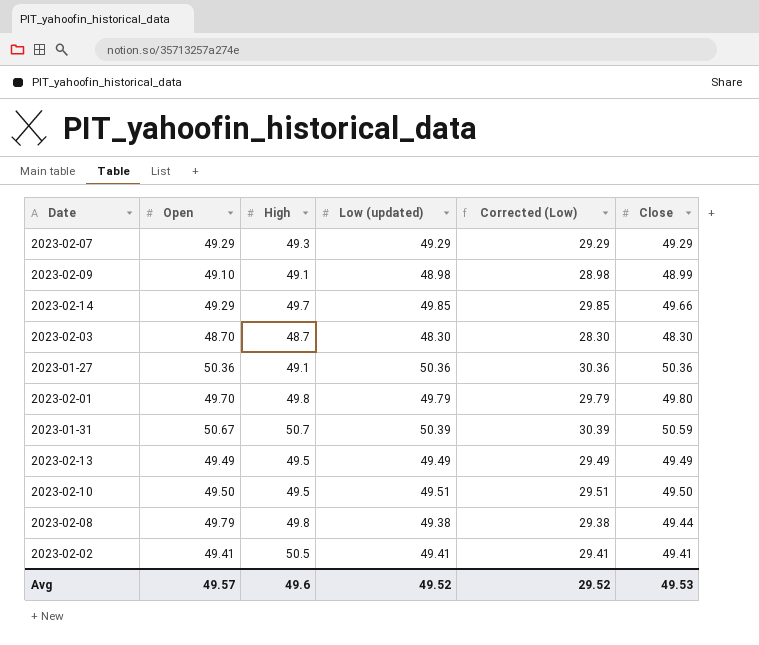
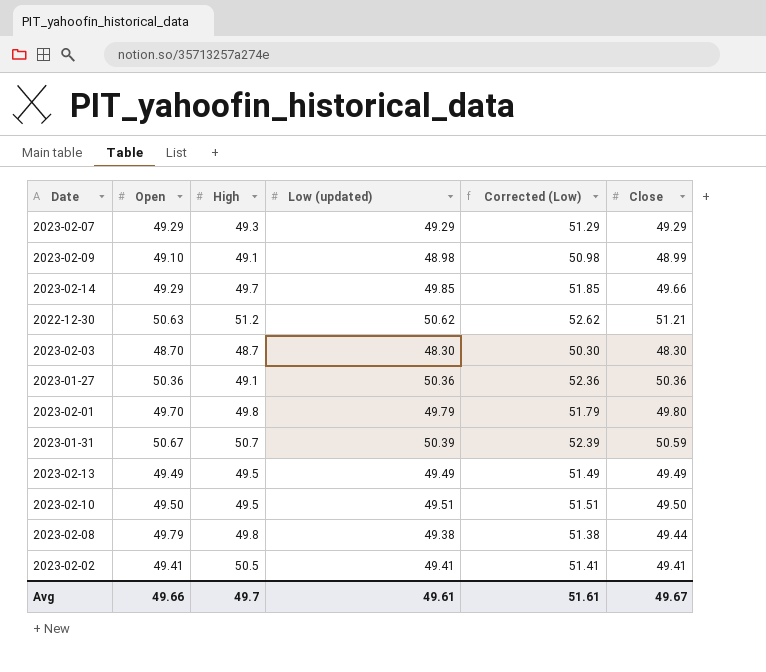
column Corrected (Low) | formula: [Low (updated)] - 20 -> [Low (updated)] + 2
row 2022-12-30: none -> 50.63 | 51.2 | 50.62 | 52.62 | 51.21
Avg | Open: 49.57 -> 49.66
Avg | High: 49.6 -> 49.7
Avg | Low (updated): 49.52 -> 49.61
Avg | Corrected (Low): 29.52 -> 51.61
Avg | Close: 49.53 -> 49.67

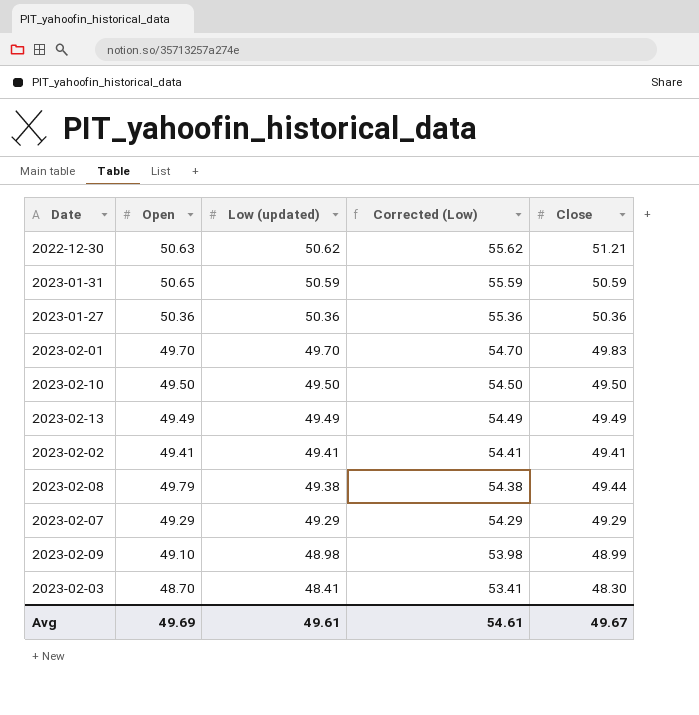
row order: none -> Low (updated) descending
column High | position: 3 -> none
column Corrected (Low) | formula: [Low (updated)] + 2 -> [Low (updated)] + 5
row 2023-02-14: 49.29 | 49.7 | 49.85 | 51.85 | 49.66 -> none
2023-01-31 | Open: 50.67 -> 50.65
2023-01-31 | Low (updated): 50.39 -> 50.59
2023-02-01 | Low (updated): 49.79 -> 49.70
2023-02-01 | Close: 49.80 -> 49.83
2023-02-10 | Low (updated): 49.51 -> 49.50
2023-02-03 | Low (updated): 48.30 -> 48.41
Avg | Open: 49.66 -> 49.69
Avg | Corrected (Low): 51.61 -> 54.61

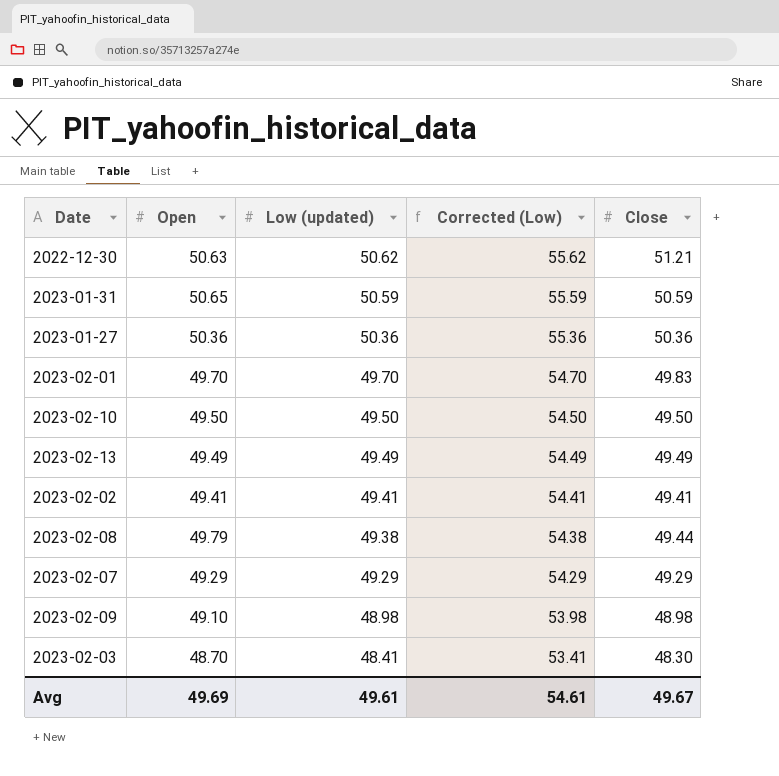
2023-02-09 | Close: 48.99 -> 48.98

